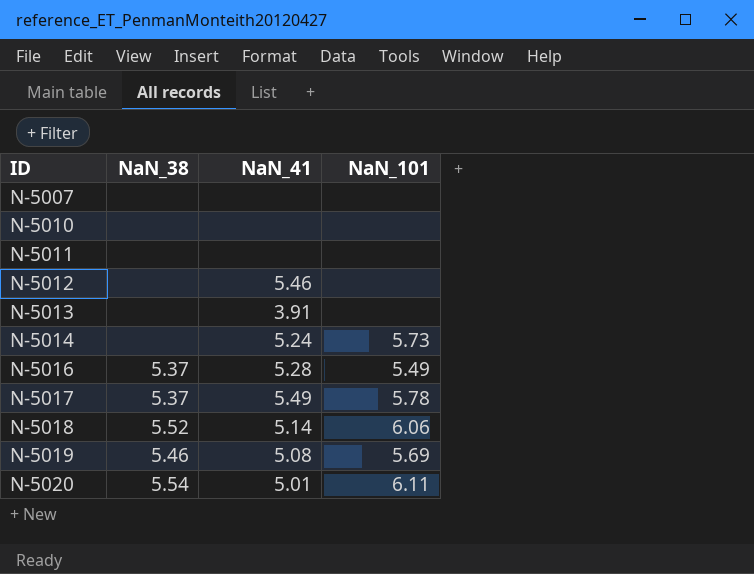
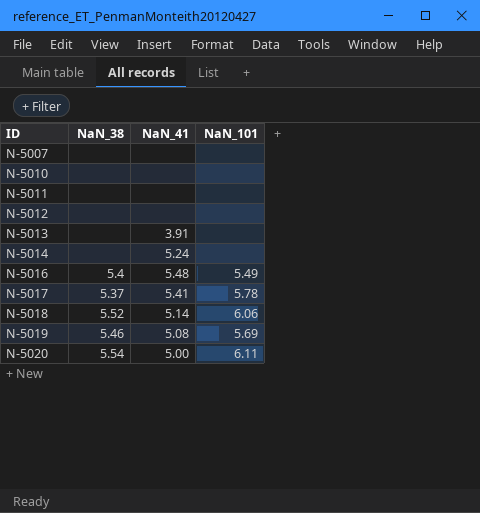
N-5012 | NaN_41: 5.46 -> none
N-5014 | NaN_101: 5.73 -> none
N-5016 | NaN_38: 5.37 -> 5.4
N-5016 | NaN_41: 5.28 -> 5.48
N-5017 | NaN_41: 5.49 -> 5.41
N-5020 | NaN_41: 5.01 -> 5.00

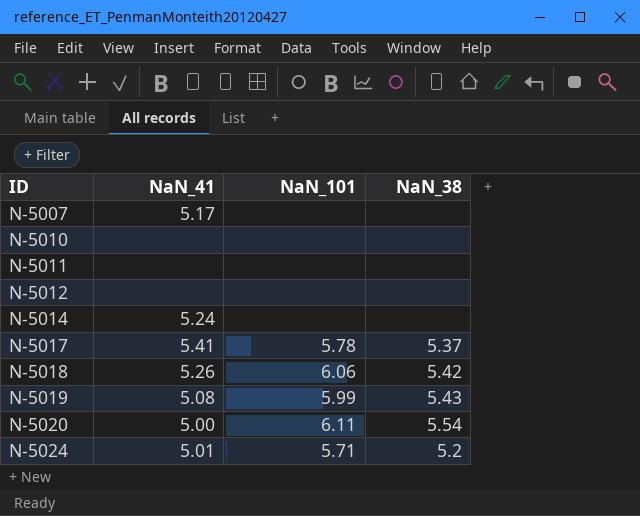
column NaN_38 | position: 2 -> 4
row N-5013: none | 3.91 | none -> none
row N-5016: 5.4 | 5.48 | 5.49 -> none
N-5007 | NaN_41: none -> 5.17
N-5018 | NaN_41: 5.14 -> 5.26
N-5018 | NaN_38: 5.52 -> 5.42
N-5019 | NaN_101: 5.69 -> 5.99
N-5019 | NaN_38: 5.46 -> 5.43
row N-5024: none -> 5.01 | 5.71 | 5.2

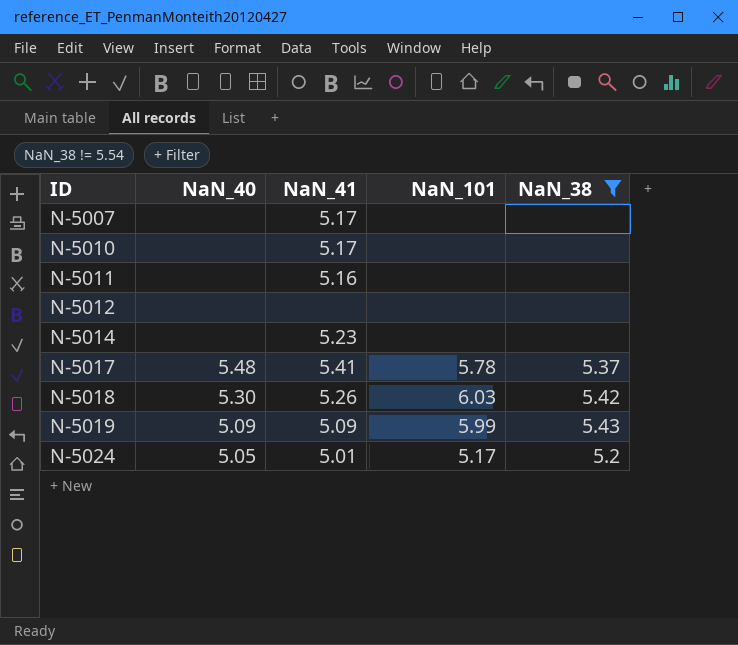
filter: none -> NaN_38 != 5.54
column NaN_40 | position: none -> 2
N-5010 | NaN_41: none -> 5.17
N-5011 | NaN_41: none -> 5.16
N-5014 | NaN_41: 5.24 -> 5.23
N-5018 | NaN_101: 6.06 -> 6.03
N-5019 | NaN_41: 5.08 -> 5.09
N-5024 | NaN_101: 5.71 -> 5.17

